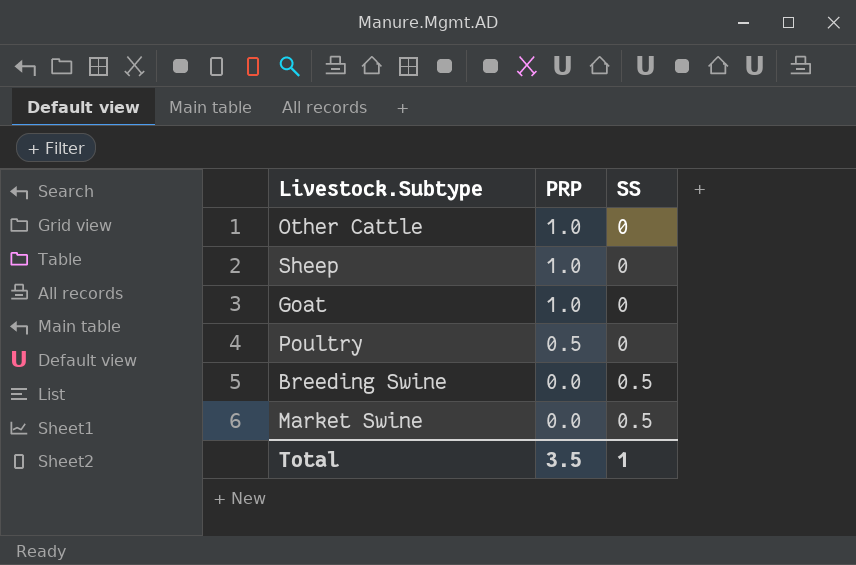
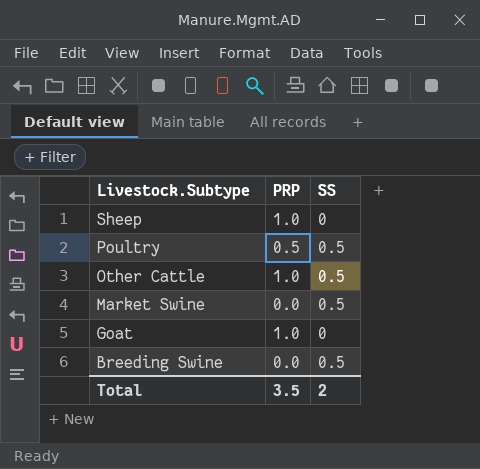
row order: PRP descending -> Livestock.Subtype descending
Poultry | SS: 0 -> 0.5
Other Cattle | SS: 0 -> 0.5
Total | SS: 1 -> 2

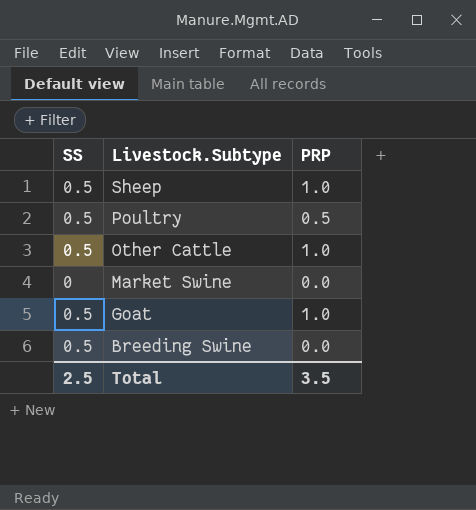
column SS | position: 3 -> 1
Sheep | SS: 0 -> 0.5
Market Swine | SS: 0.5 -> 0
Goat | SS: 0 -> 0.5
Total | SS: 2 -> 2.5

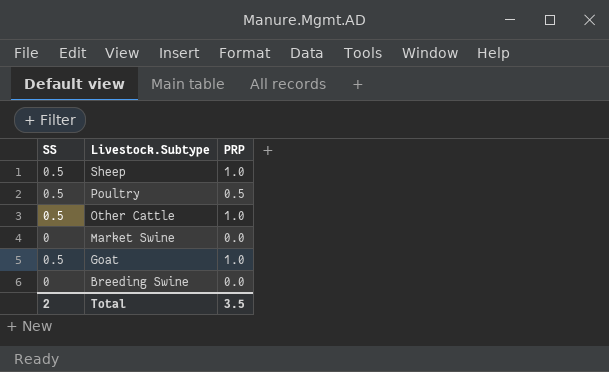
Breeding Swine | SS: 0.5 -> 0
Total | SS: 2.5 -> 2

